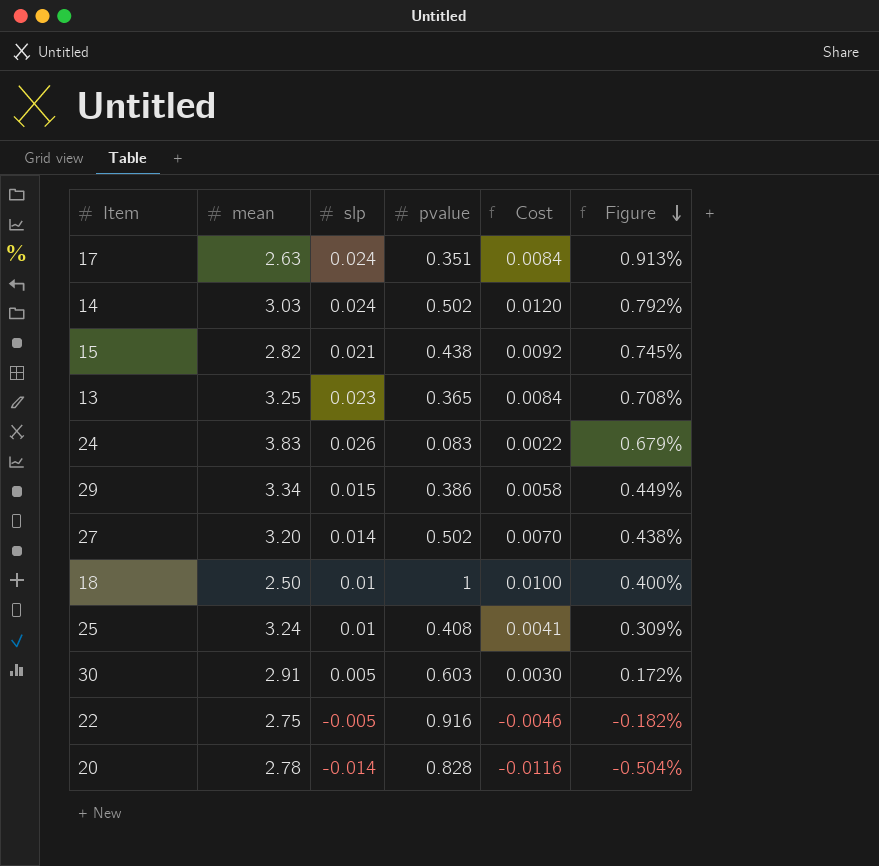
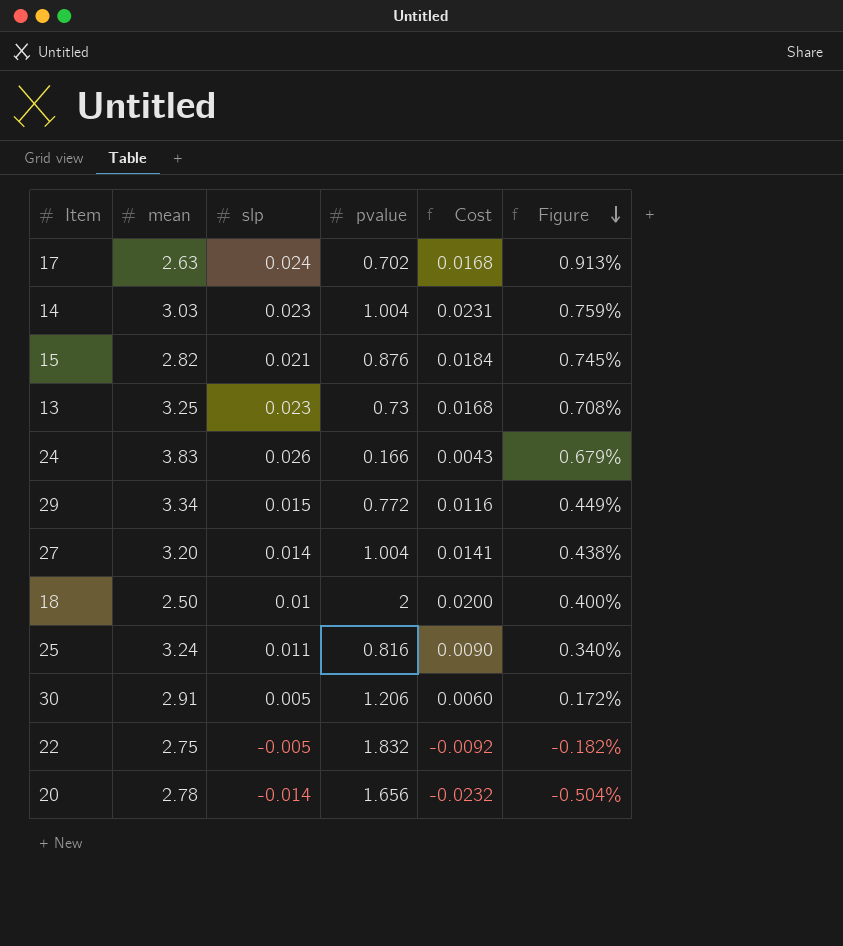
17 | pvalue: 0.351 -> 0.702
17 | Cost: 0.0084 -> 0.0168
14 | slp: 0.024 -> 0.023
14 | pvalue: 0.502 -> 1.004
14 | Cost: 0.0120 -> 0.0231
14 | Figure: 0.792% -> 0.759%
15 | pvalue: 0.438 -> 0.876
15 | Cost: 0.0092 -> 0.0184
13 | pvalue: 0.365 -> 0.73
13 | Cost: 0.0084 -> 0.0168
24 | pvalue: 0.083 -> 0.166
24 | Cost: 0.0022 -> 0.0043
29 | pvalue: 0.386 -> 0.772
29 | Cost: 0.0058 -> 0.0116
27 | pvalue: 0.502 -> 1.004
27 | Cost: 0.0070 -> 0.0141
18 | pvalue: 1 -> 2
18 | Cost: 0.0100 -> 0.0200
25 | slp: 0.01 -> 0.011
25 | pvalue: 0.408 -> 0.816
25 | Cost: 0.0041 -> 0.0090
25 | Figure: 0.309% -> 0.340%
30 | pvalue: 0.603 -> 1.206
30 | Cost: 0.0030 -> 0.0060
22 | pvalue: 0.916 -> 1.832
22 | Cost: -0.0046 -> -0.0092
20 | pvalue: 0.828 -> 1.656
20 | Cost: -0.0116 -> -0.0232

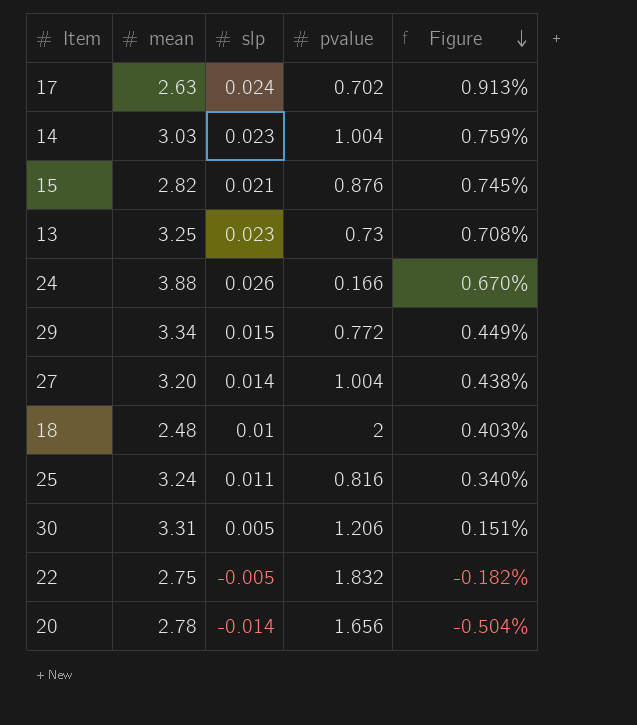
column Cost | formula: [slp] * [pvalue] -> none
24 | mean: 3.83 -> 3.88
24 | Figure: 0.679% -> 0.670%
18 | mean: 2.50 -> 2.48
18 | Figure: 0.400% -> 0.403%
30 | mean: 2.91 -> 3.31
30 | Figure: 0.172% -> 0.151%

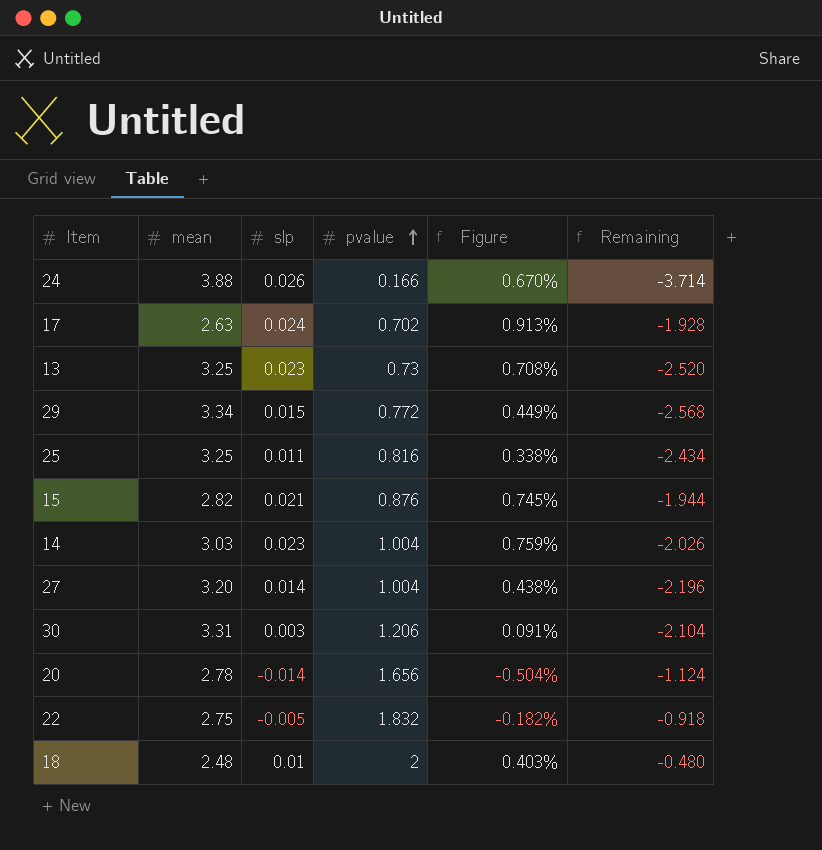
row order: Figure descending -> pvalue ascending
column Remaining | formula: none -> [pvalue] - [mean]
25 | mean: 3.24 -> 3.25
25 | Figure: 0.340% -> 0.338%
30 | slp: 0.005 -> 0.003
30 | Figure: 0.151% -> 0.091%

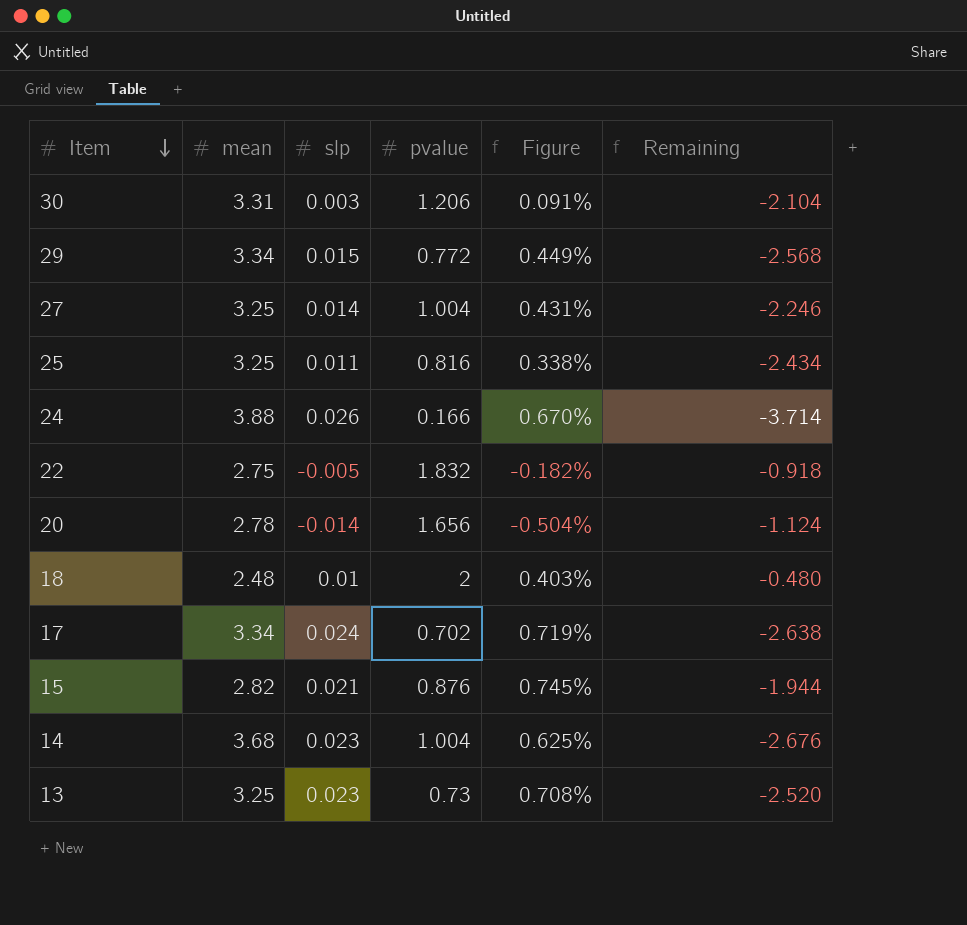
row order: pvalue ascending -> Item descending
27 | mean: 3.20 -> 3.25
27 | Figure: 0.438% -> 0.431%
27 | Remaining: -2.196 -> -2.246
17 | mean: 2.63 -> 3.34
17 | Figure: 0.913% -> 0.719%
17 | Remaining: -1.928 -> -2.638
14 | mean: 3.03 -> 3.68
14 | Figure: 0.759% -> 0.625%
14 | Remaining: -2.026 -> -2.676

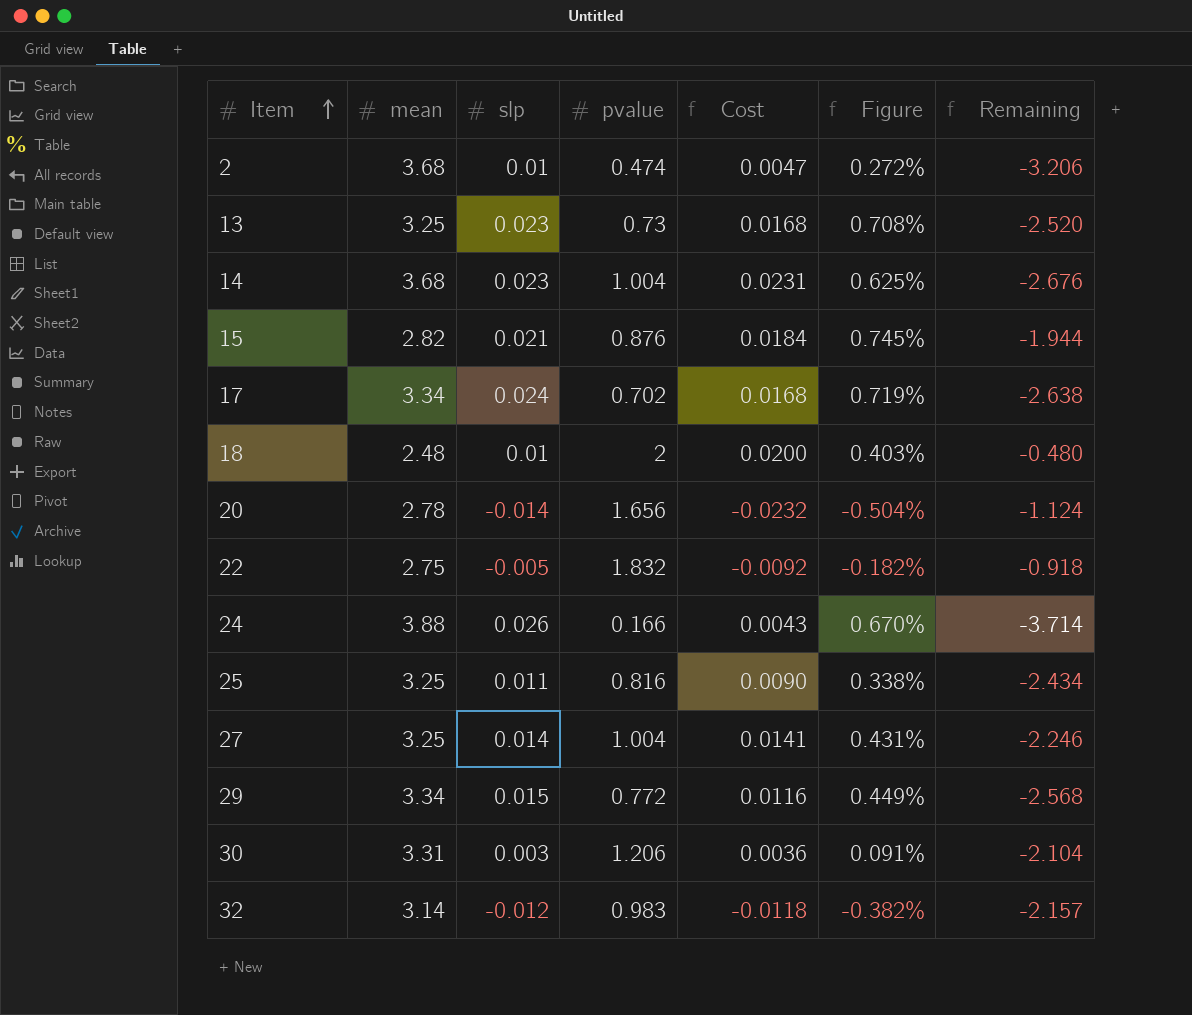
row order: Item descending -> Item ascending
column Cost | formula: none -> [slp] * [pvalue]
row 2: none -> 3.68 | 0.01 | 0.474 | 0.0047 | 0.272% | -3.206
row 32: none -> 3.14 | -0.012 | 0.983 | -0.0118 | -0.382% | -2.157

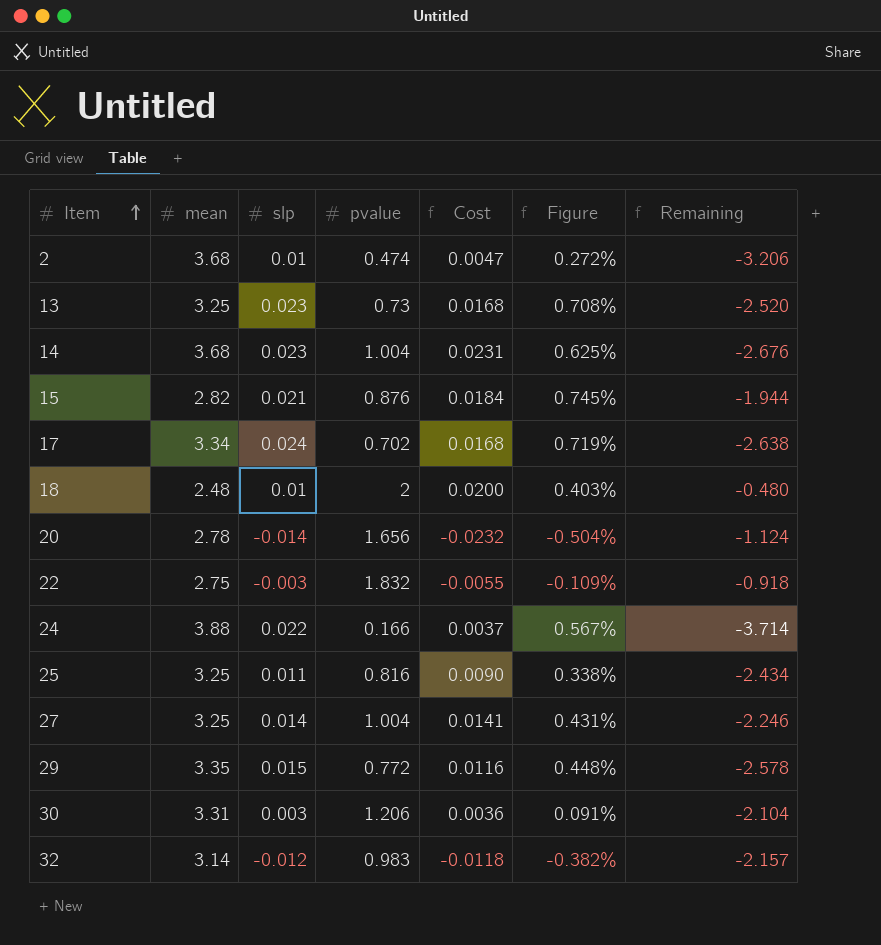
22 | slp: -0.005 -> -0.003
22 | Cost: -0.0092 -> -0.0055
22 | Figure: -0.182% -> -0.109%
24 | slp: 0.026 -> 0.022
24 | Cost: 0.0043 -> 0.0037
24 | Figure: 0.670% -> 0.567%
29 | mean: 3.34 -> 3.35
29 | Figure: 0.449% -> 0.448%
29 | Remaining: -2.568 -> -2.578

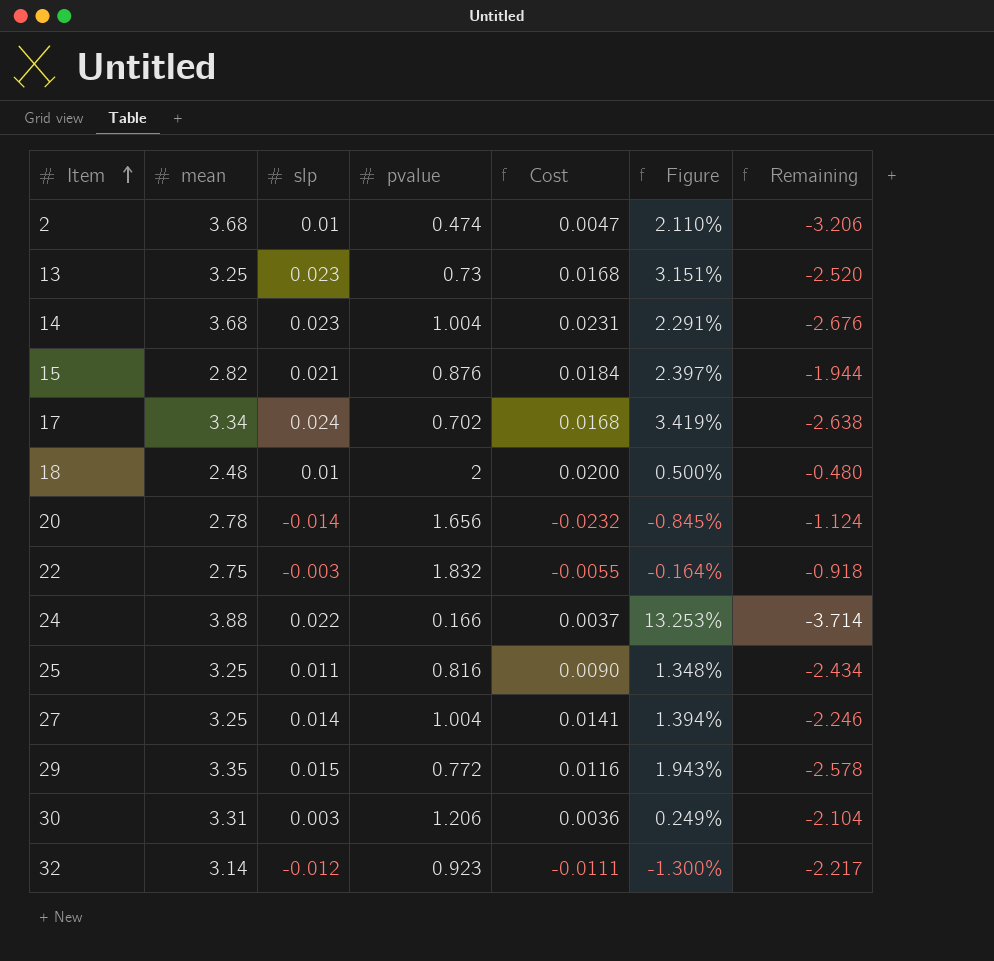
column Figure | formula: [slp] / [mean] -> [slp] / [pvalue]
32 | pvalue: 0.983 -> 0.923
32 | Cost: -0.0118 -> -0.0111
32 | Remaining: -2.157 -> -2.217

